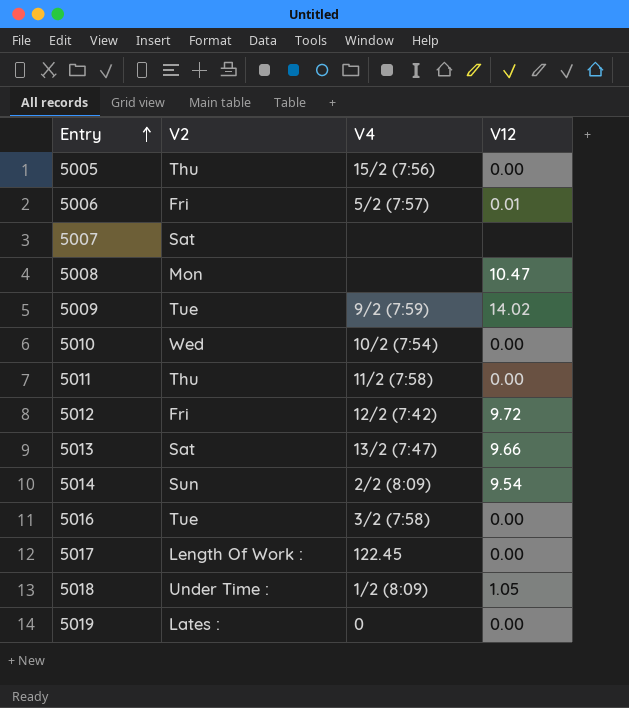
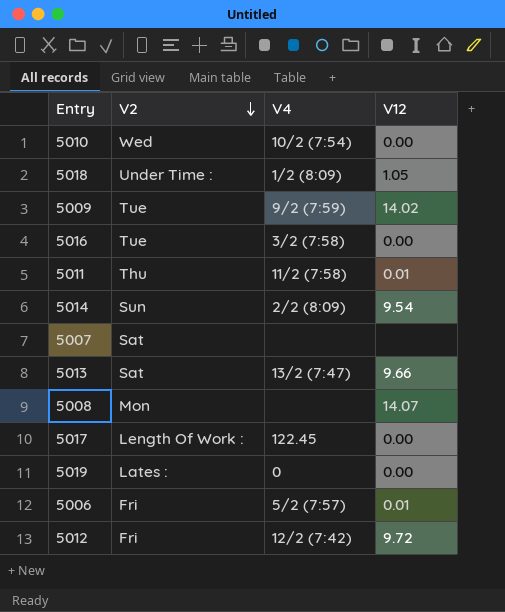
row order: Entry ascending -> V2 descending
row 5005: Thu | 15/2 (7:56) | 0.00 -> none
5011 | V12: 0.00 -> 0.01
5008 | V12: 10.47 -> 14.07

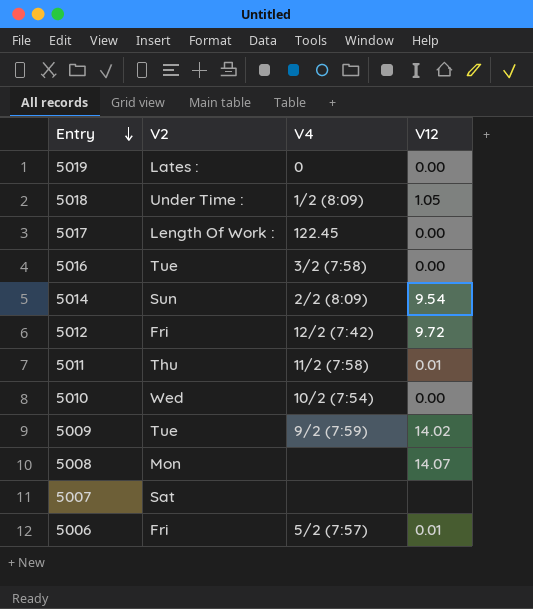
row order: V2 descending -> Entry descending
row 5013: Sat | 13/2 (7:47) | 9.66 -> none

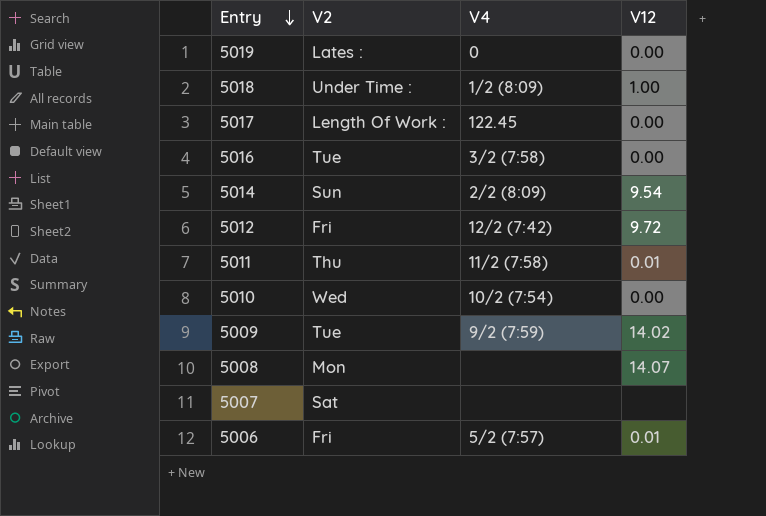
5018 | V12: 1.05 -> 1.00

